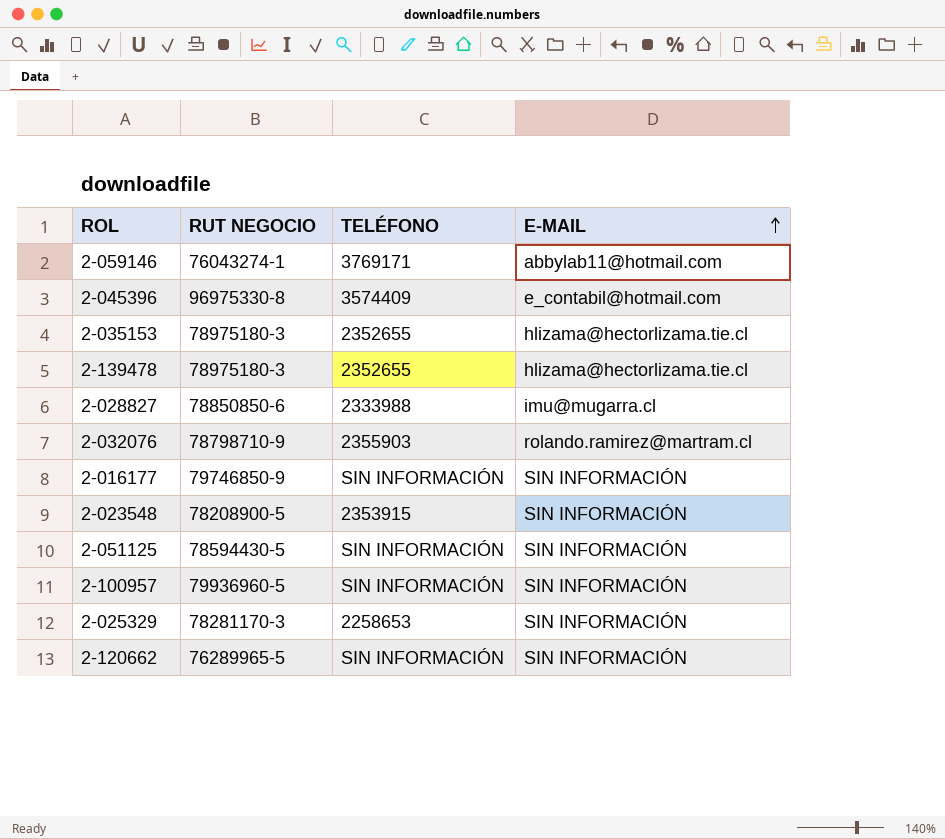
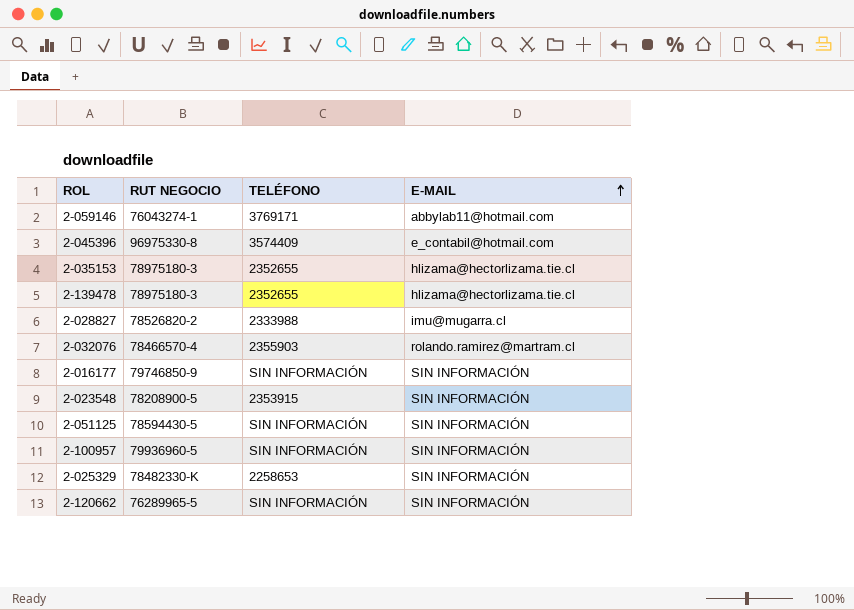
2-028827 | RUT NEGOCIO: 78850850-6 -> 78526820-2
2-032076 | RUT NEGOCIO: 78798710-9 -> 78466570-4
2-025329 | RUT NEGOCIO: 78281170-3 -> 78482330-K

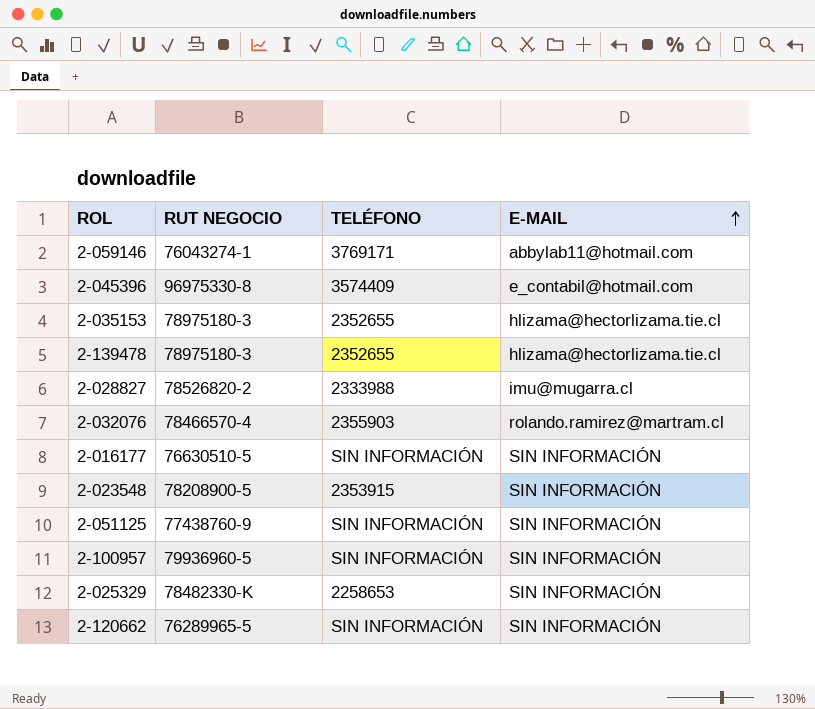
2-016177 | RUT NEGOCIO: 79746850-9 -> 76630510-5
2-051125 | RUT NEGOCIO: 78594430-5 -> 77438760-9

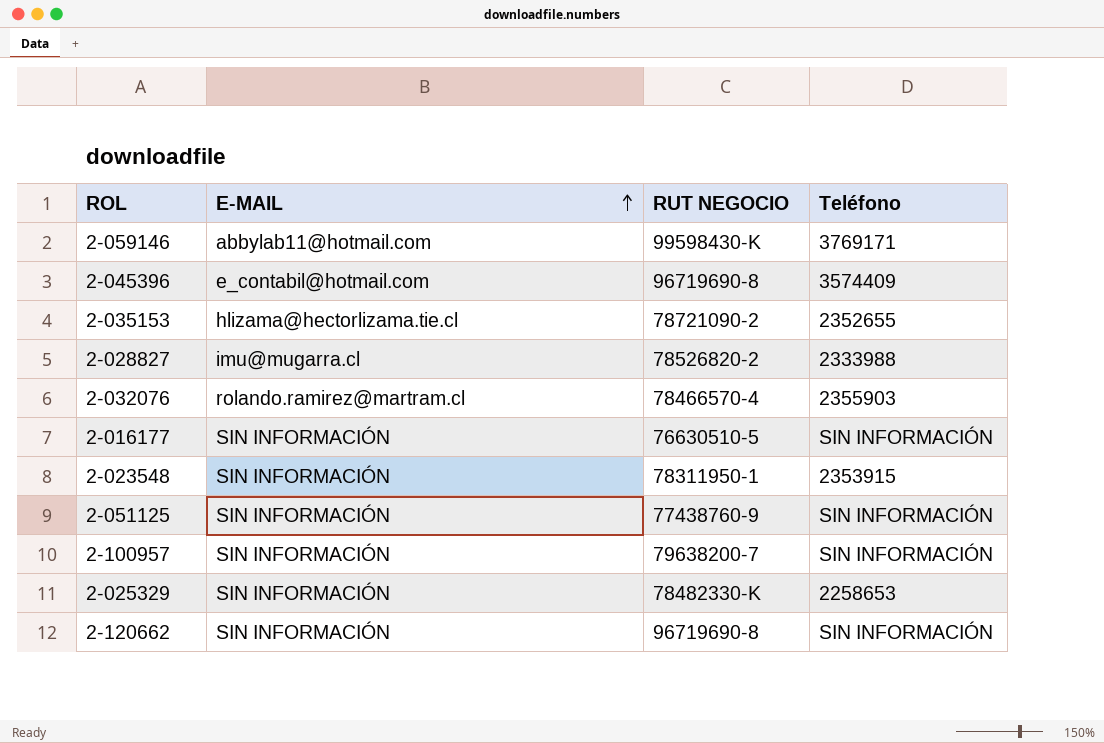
column E-MAIL | position: 4 -> 2
column name: TELÉFONO -> Teléfono
row 2-139478: 78975180-3 | 2352655 | hlizama@hectorlizama.tie.cl -> none
2-059146 | RUT NEGOCIO: 76043274-1 -> 99598430-K
2-045396 | RUT NEGOCIO: 96975330-8 -> 96719690-8
2-035153 | RUT NEGOCIO: 78975180-3 -> 78721090-2
2-023548 | RUT NEGOCIO: 78208900-5 -> 78311950-1
2-100957 | RUT NEGOCIO: 79936960-5 -> 79638200-7
2-120662 | RUT NEGOCIO: 76289965-5 -> 96719690-8

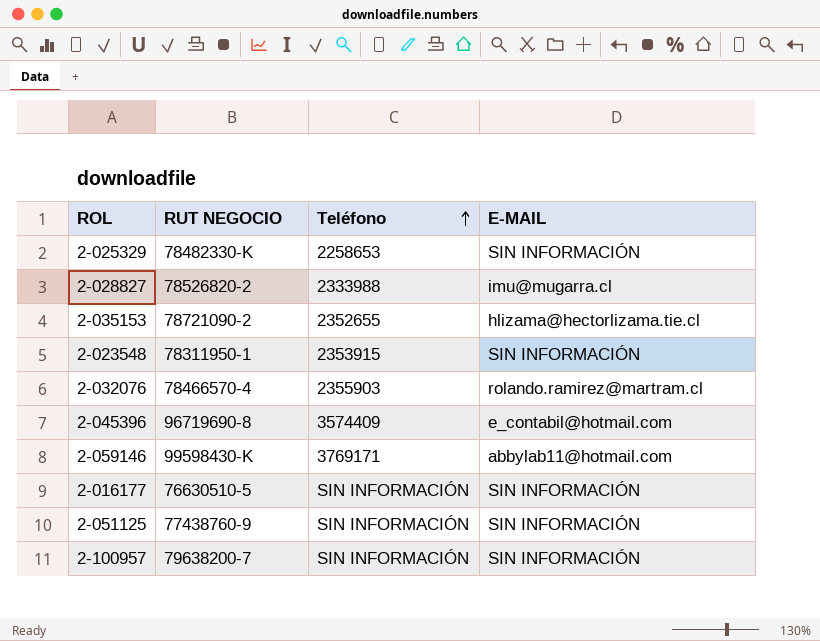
row order: E-MAIL ascending -> Teléfono ascending
column E-MAIL | position: 2 -> 4
row 2-120662: SIN INFORMACIÓN | 96719690-8 | SIN INFORMACIÓN -> none

